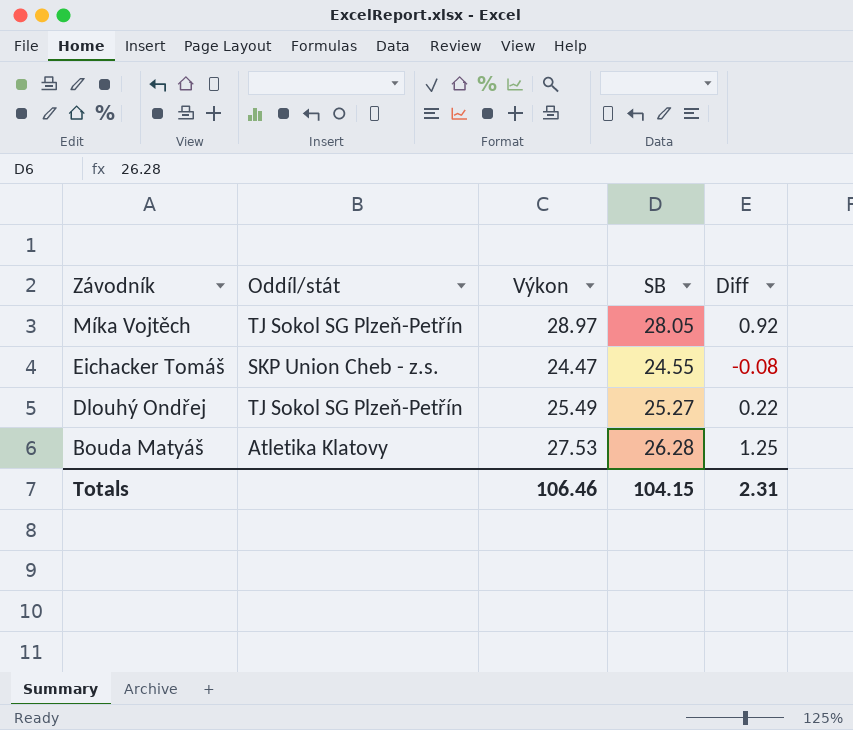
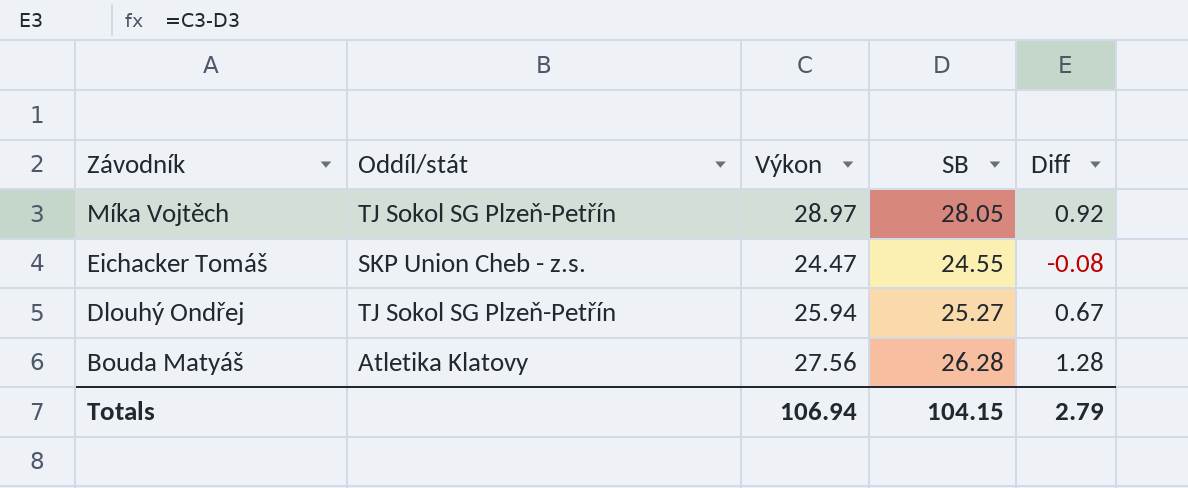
Dlouhý Ondřej | Výkon: 25.49 -> 25.94
Dlouhý Ondřej | Diff: 0.22 -> 0.67
Bouda Matyáš | Výkon: 27.53 -> 27.56
Bouda Matyáš | Diff: 1.25 -> 1.28
Totals | Výkon: 106.46 -> 106.94
Totals | Diff: 2.31 -> 2.79

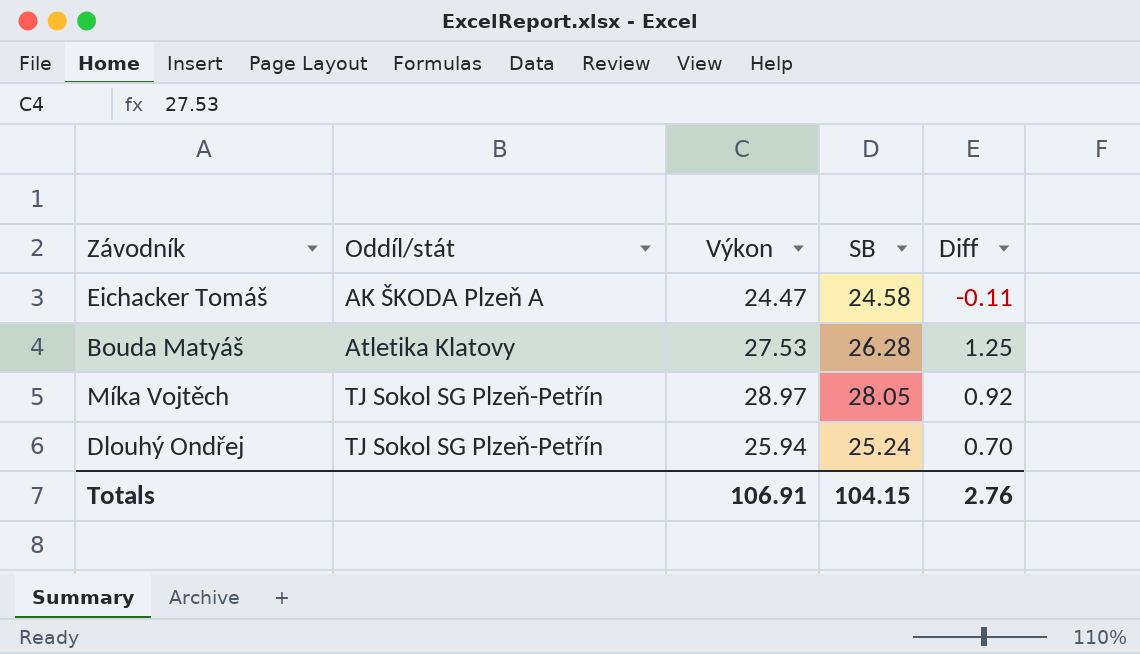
row order: Závodník descending -> Oddíl/stát ascending
Eichacker Tomáš | Oddíl/stát: SKP Union Cheb - z.s. -> AK ŠKODA Plzeň A
Eichacker Tomáš | SB: 24.55 -> 24.58
Eichacker Tomáš | Diff: -0.08 -> -0.11
Bouda Matyáš | Výkon: 27.56 -> 27.53
Bouda Matyáš | Diff: 1.28 -> 1.25
Dlouhý Ondřej | SB: 25.27 -> 25.24
Dlouhý Ondřej | Diff: 0.67 -> 0.70
Totals | Výkon: 106.94 -> 106.91
Totals | Diff: 2.79 -> 2.76

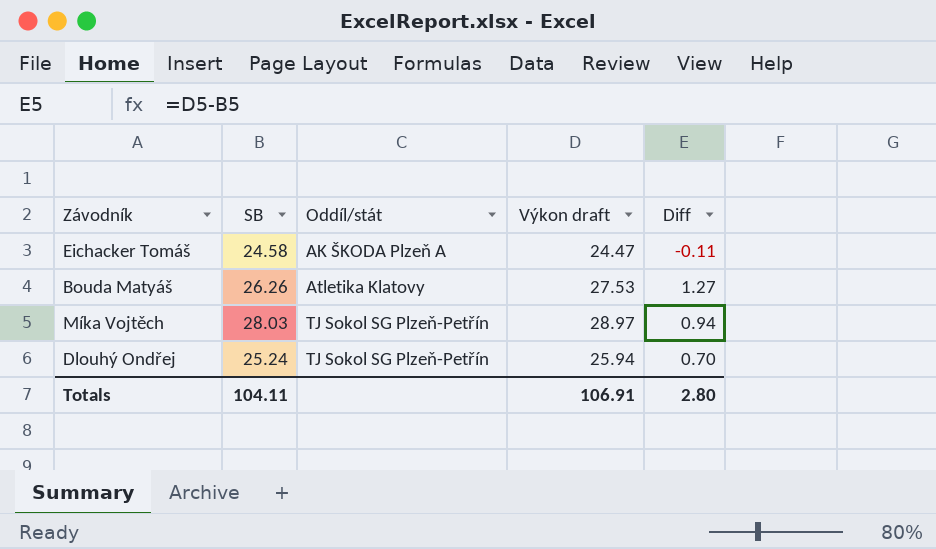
column SB | position: 4 -> 2
column name: Výkon -> Výkon draft
Bouda Matyáš | SB: 26.28 -> 26.26
Bouda Matyáš | Diff: 1.25 -> 1.27
Míka Vojtěch | SB: 28.05 -> 28.03
Míka Vojtěch | Diff: 0.92 -> 0.94
Totals | SB: 104.15 -> 104.11
Totals | Diff: 2.76 -> 2.80

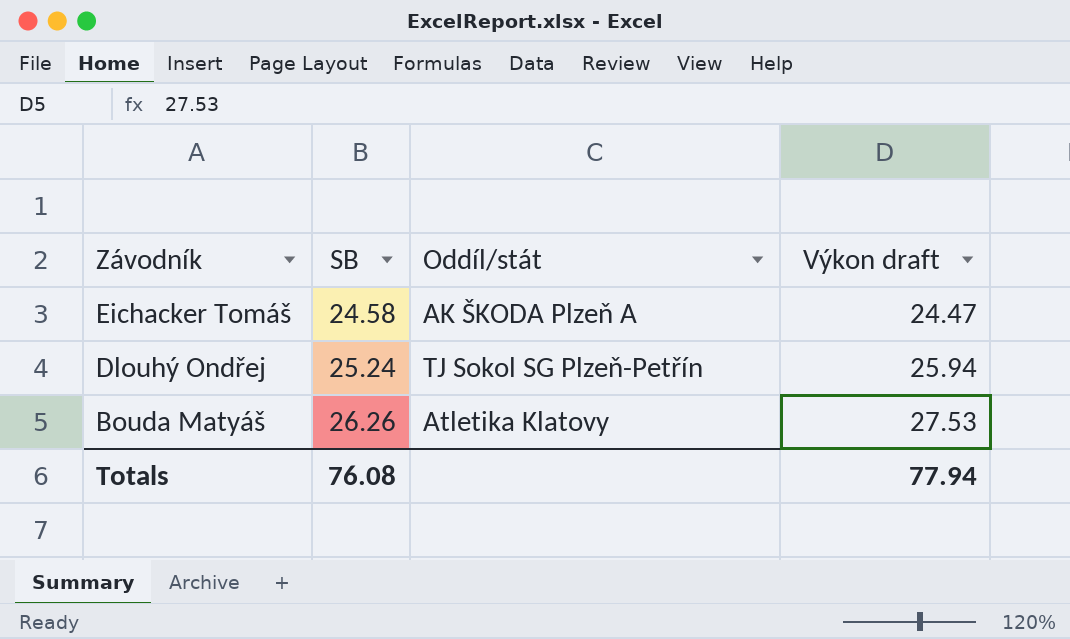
row order: Oddíl/stát ascending -> Závodník descending
column Diff | formula: [Výkon draft] - [SB] -> none
row Míka Vojtěch: 28.03 | TJ Sokol SG Plzeň-Petřín | 28.97 | 0.94 -> none
Totals | SB: 104.11 -> 76.08
Totals | Výkon draft: 106.91 -> 77.94

